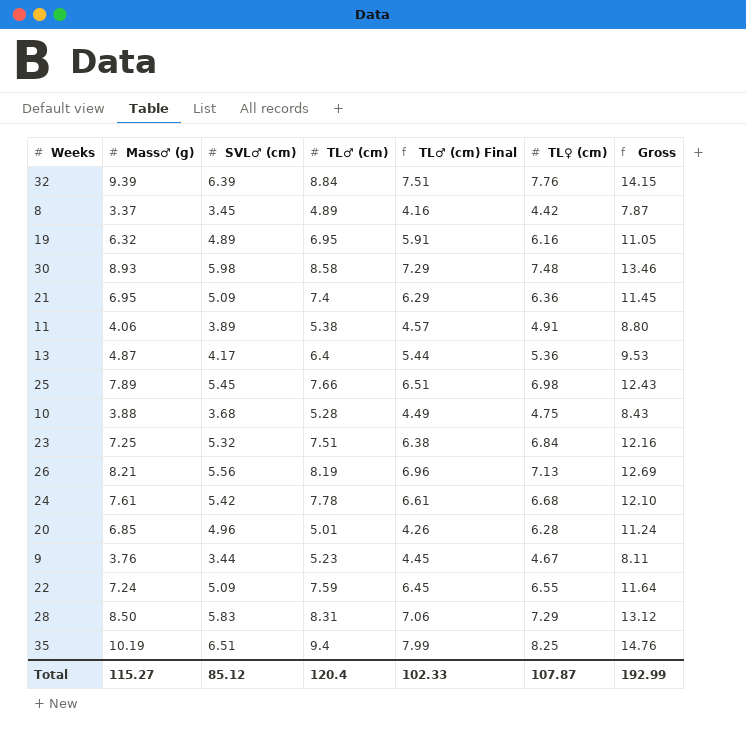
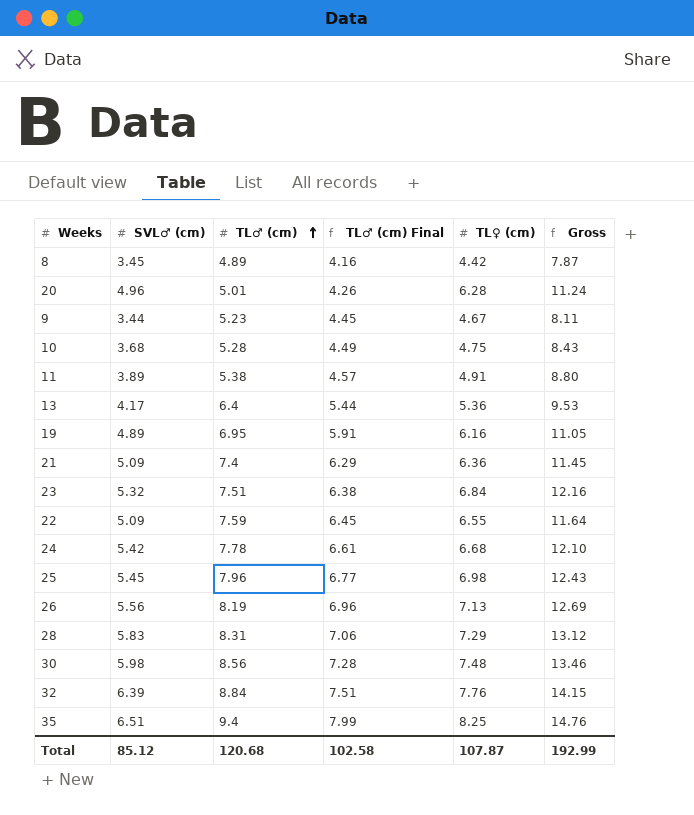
row order: none -> TL♂ (cm) ascending
column Mass♂ (g) | position: 2 -> none
25 | TL♂ (cm): 7.66 -> 7.96
25 | TL♂ (cm) Final: 6.51 -> 6.77
30 | TL♂ (cm): 8.58 -> 8.56
30 | TL♂ (cm) Final: 7.29 -> 7.28
Total | TL♂ (cm): 120.4 -> 120.68
Total | TL♂ (cm) Final: 102.33 -> 102.58

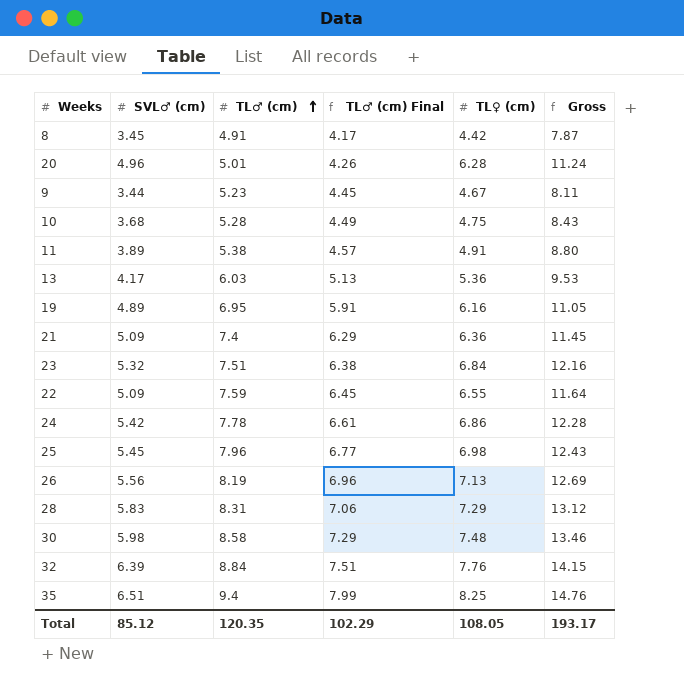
8 | TL♂ (cm): 4.89 -> 4.91
8 | TL♂ (cm) Final: 4.16 -> 4.17
13 | TL♂ (cm): 6.4 -> 6.03
13 | TL♂ (cm) Final: 5.44 -> 5.13
24 | TL♀ (cm): 6.68 -> 6.86
24 | Gross: 12.10 -> 12.28
30 | TL♂ (cm): 8.56 -> 8.58
30 | TL♂ (cm) Final: 7.28 -> 7.29
Total | TL♂ (cm): 120.68 -> 120.35
Total | TL♂ (cm) Final: 102.58 -> 102.29
Total | TL♀ (cm): 107.87 -> 108.05
Total | Gross: 192.99 -> 193.17

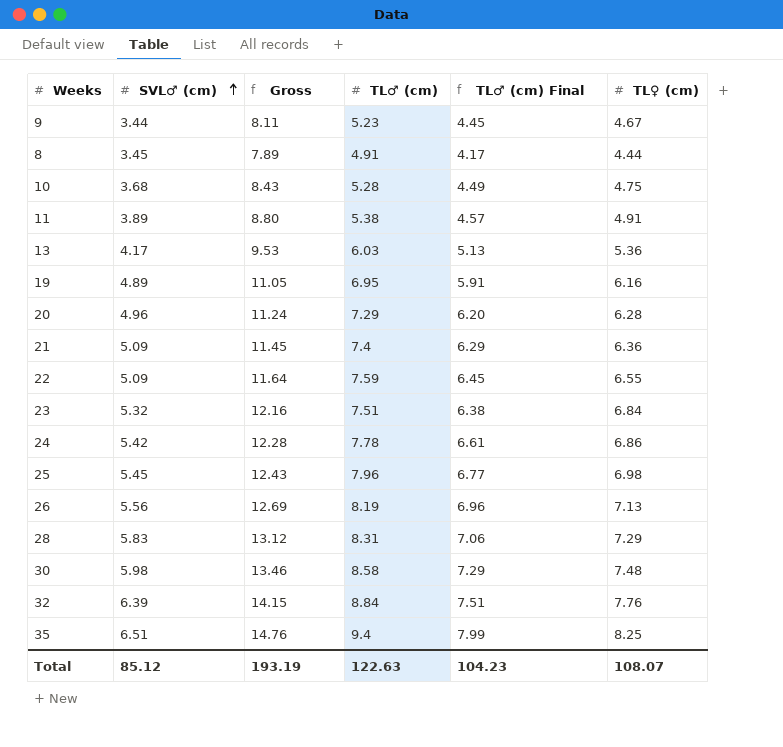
row order: TL♂ (cm) ascending -> SVL♂ (cm) ascending
column Gross | position: 6 -> 3
8 | Gross: 7.87 -> 7.89
8 | TL♀ (cm): 4.42 -> 4.44
20 | TL♂ (cm): 5.01 -> 7.29
20 | TL♂ (cm) Final: 4.26 -> 6.20
Total | Gross: 193.17 -> 193.19
Total | TL♂ (cm): 120.35 -> 122.63
Total | TL♂ (cm) Final: 102.29 -> 104.23
Total | TL♀ (cm): 108.05 -> 108.07

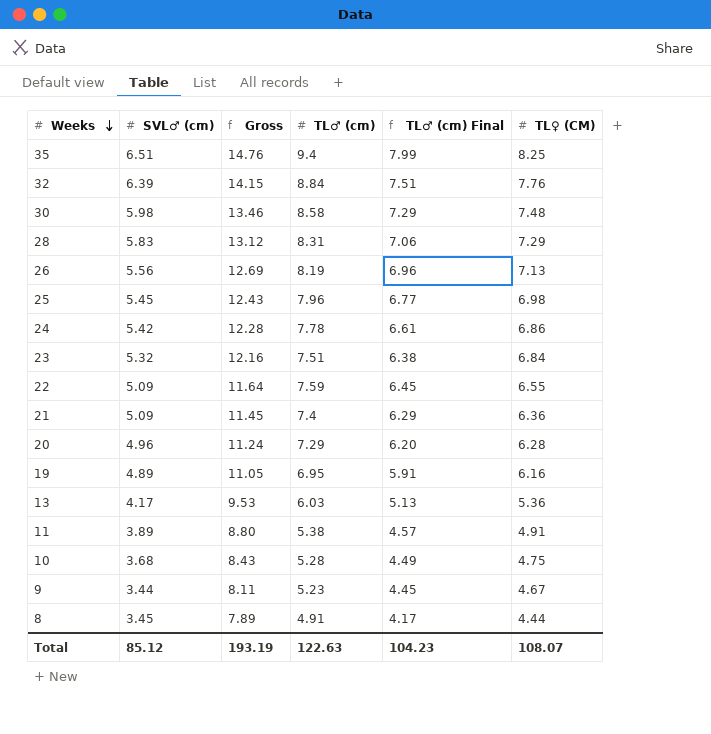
row order: SVL♂ (cm) ascending -> Weeks descending
column name: TL♀ (cm) -> TL♀ (CM)

